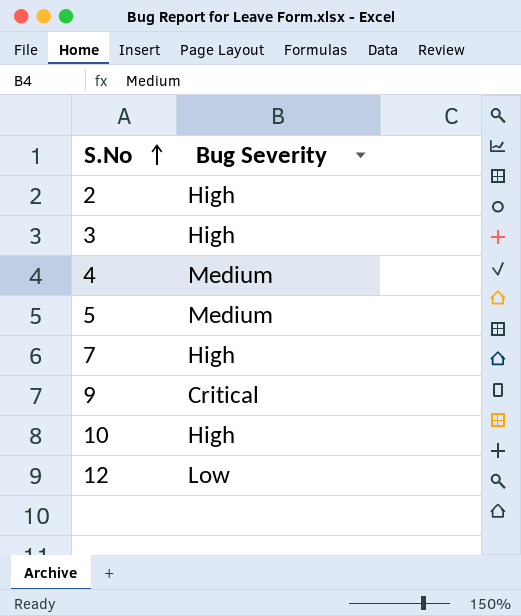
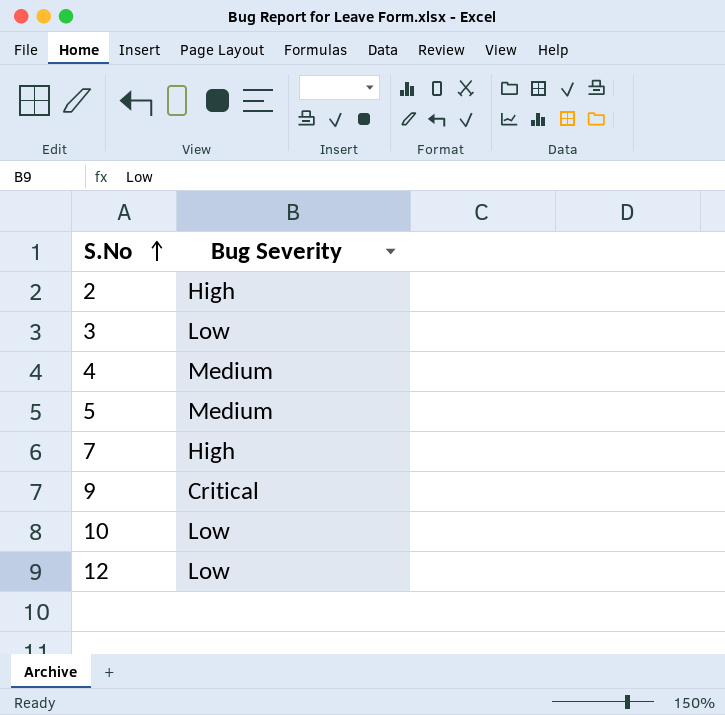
3 | Bug Severity: High -> Low
10 | Bug Severity: High -> Low

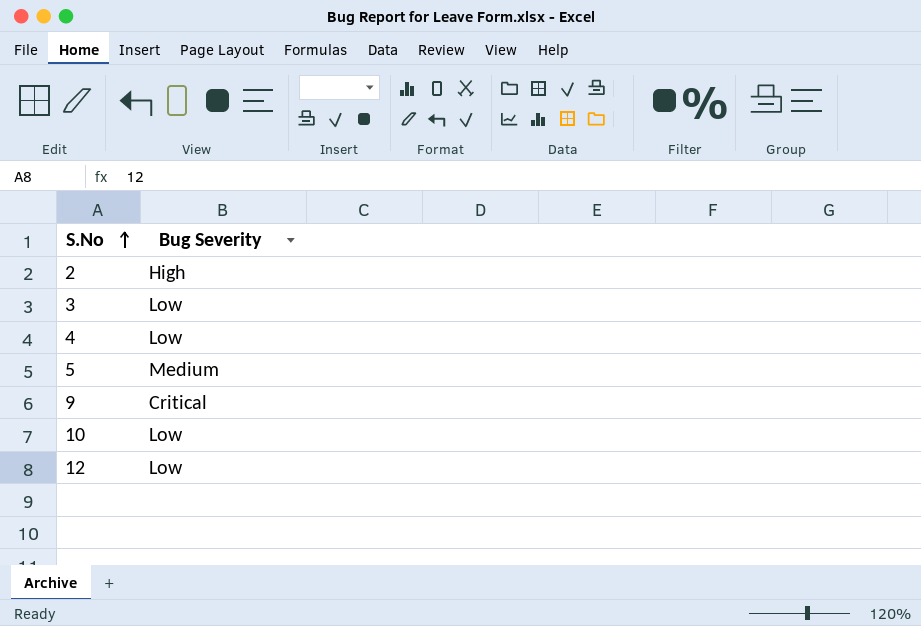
row 7: High -> none
4 | Bug Severity: Medium -> Low

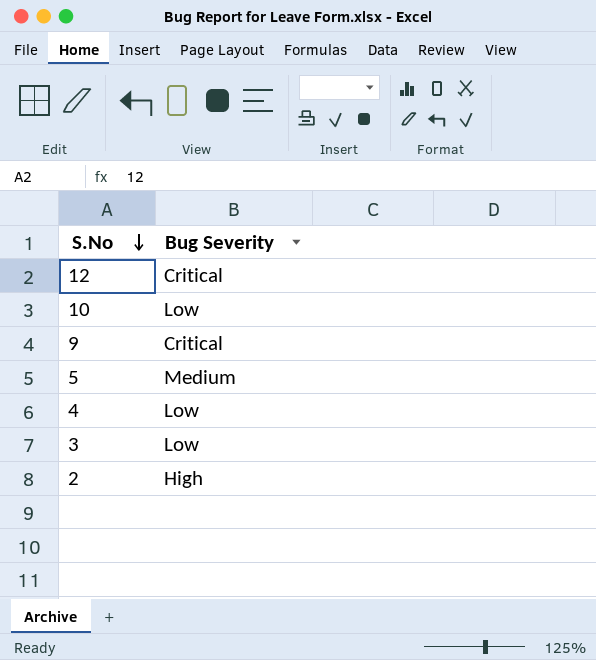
row order: S.No ascending -> S.No descending
12 | Bug Severity: Low -> Critical

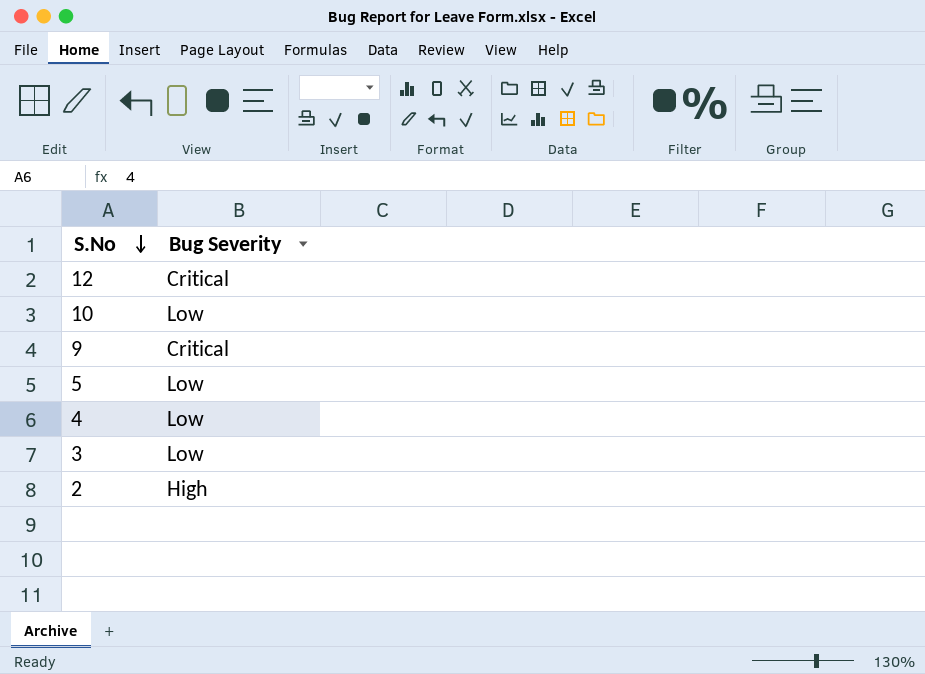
5 | Bug Severity: Medium -> Low

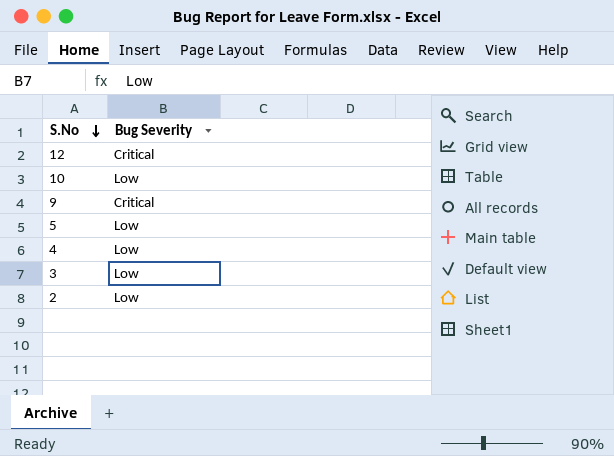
2 | Bug Severity: High -> Low

